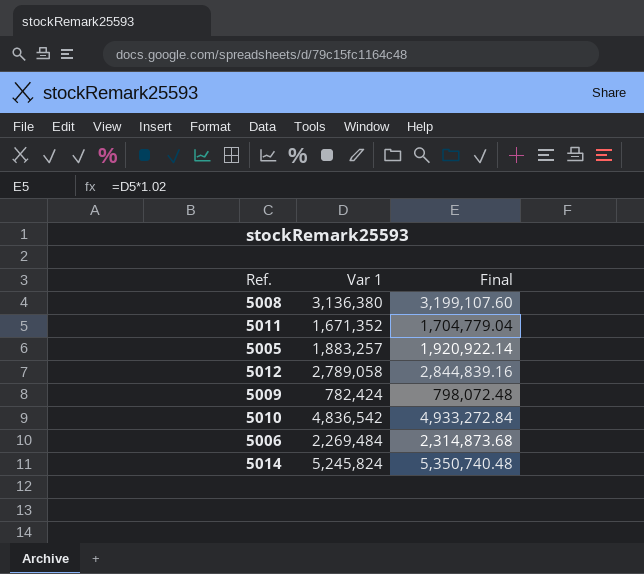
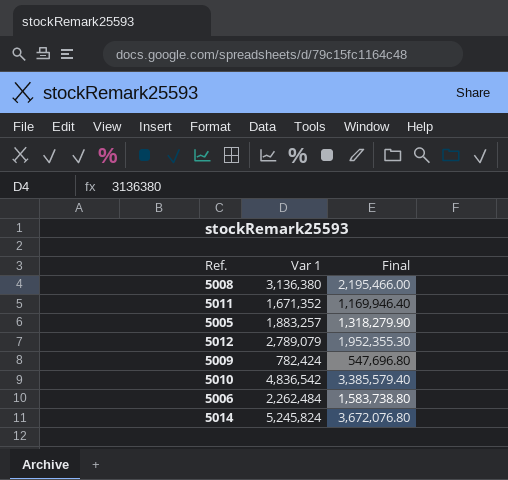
column Final | formula: [Var 1] * 1.02 -> [Var 1] * 0.7
5012 | Var 1: 2,789,058 -> 2,789,079
5006 | Var 1: 2,269,484 -> 2,262,484

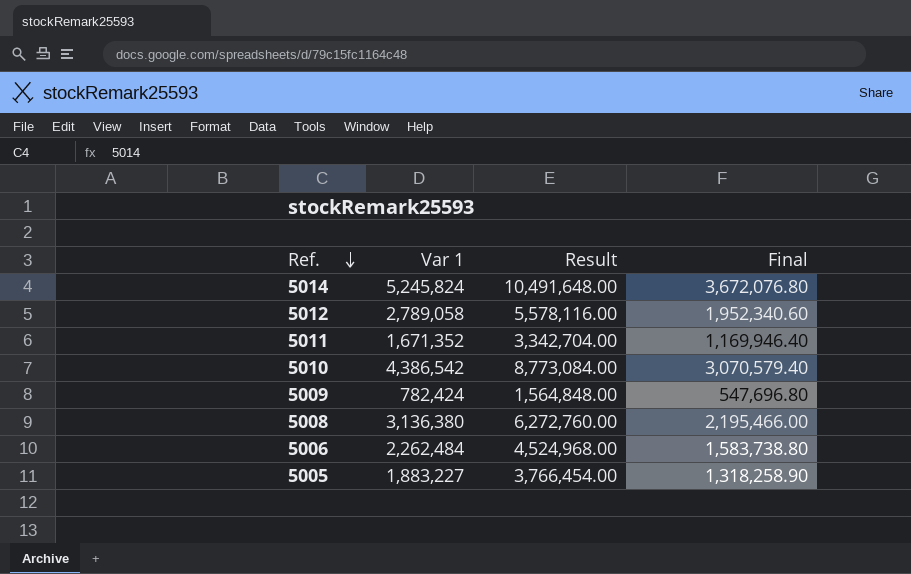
row order: none -> Ref. descending
column Result | formula: none -> [Var 1] * 2
5012 | Var 1: 2,789,079 -> 2,789,058
5012 | Final: 1,952,355.30 -> 1,952,340.60
5010 | Var 1: 4,836,542 -> 4,386,542
5010 | Final: 3,385,579.40 -> 3,070,579.40
5005 | Var 1: 1,883,257 -> 1,883,227
5005 | Final: 1,318,279.90 -> 1,318,258.90

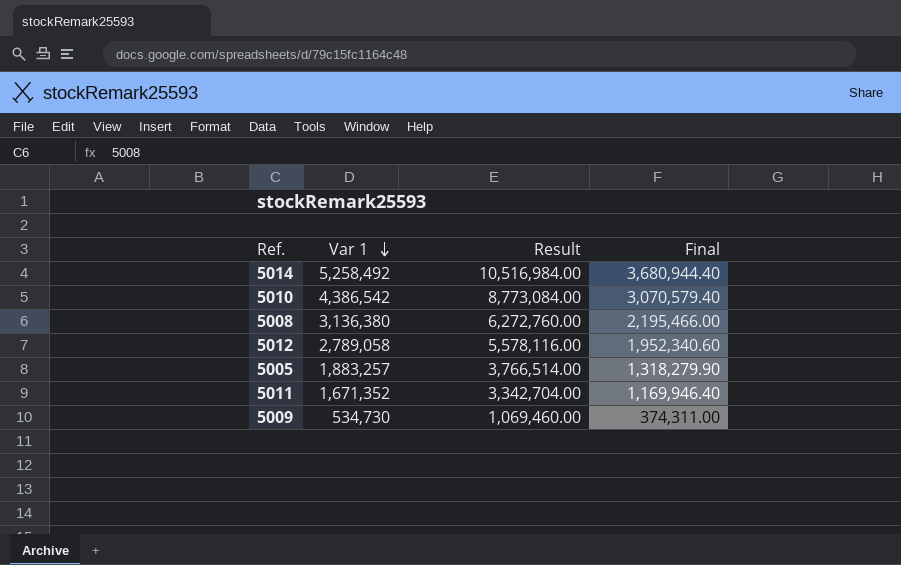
row order: Ref. descending -> Var 1 descending
row 5006: 2,262,484 | 4,524,968.00 | 1,583,738.80 -> none
5014 | Var 1: 5,245,824 -> 5,258,492
5014 | Result: 10,491,648.00 -> 10,516,984.00
5014 | Final: 3,672,076.80 -> 3,680,944.40
5005 | Var 1: 1,883,227 -> 1,883,257
5005 | Result: 3,766,454.00 -> 3,766,514.00
5005 | Final: 1,318,258.90 -> 1,318,279.90
5009 | Var 1: 782,424 -> 534,730
5009 | Result: 1,564,848.00 -> 1,069,460.00
5009 | Final: 547,696.80 -> 374,311.00

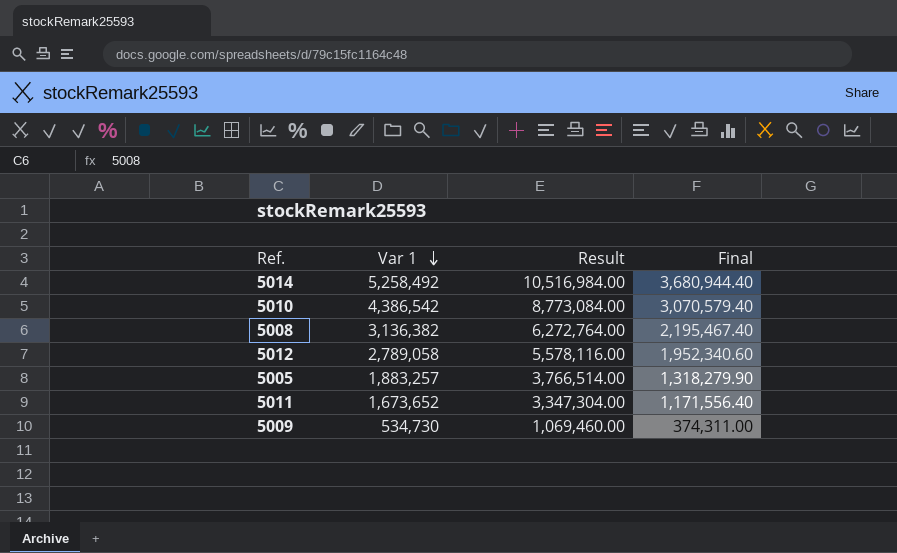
5008 | Var 1: 3,136,380 -> 3,136,382
5008 | Result: 6,272,760.00 -> 6,272,764.00
5008 | Final: 2,195,466.00 -> 2,195,467.40
5011 | Var 1: 1,671,352 -> 1,673,652
5011 | Result: 3,342,704.00 -> 3,347,304.00
5011 | Final: 1,169,946.40 -> 1,171,556.40

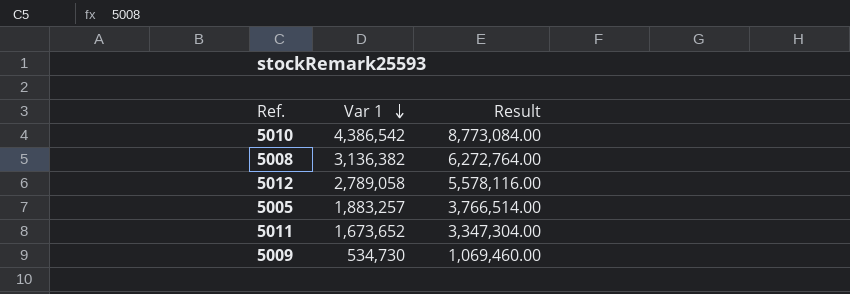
column Final | formula: [Var 1] * 0.7 -> none
row 5014: 5,258,492 | 10,516,984.00 | 3,680,944.40 -> none

